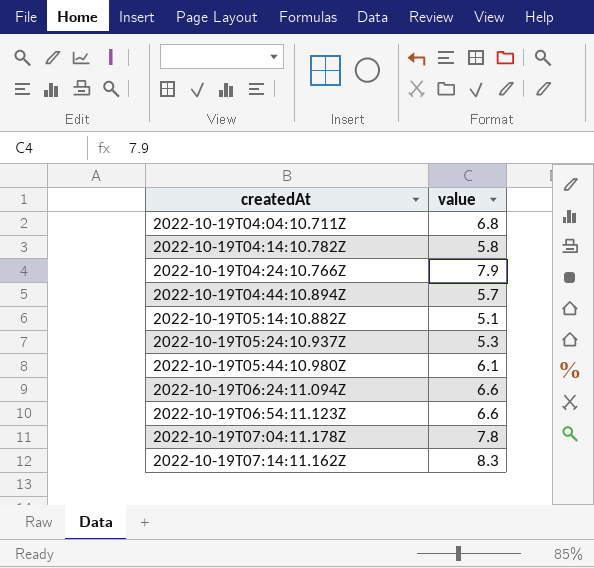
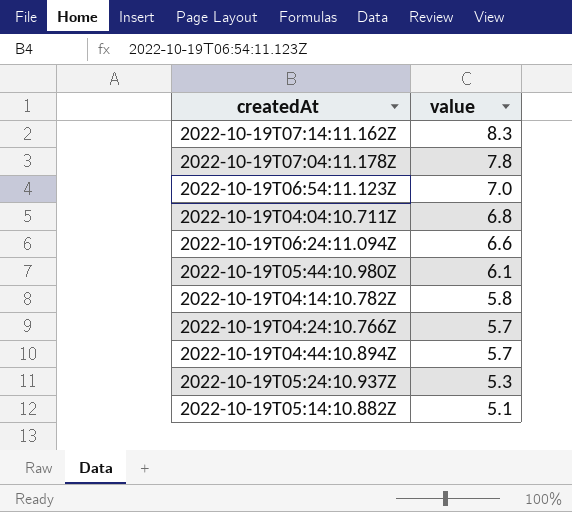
row order: createdAt ascending -> value descending
2022-10-19T06:54:11.123Z | value: 6.6 -> 7.0
2022-10-19T04:24:10.766Z | value: 7.9 -> 5.7

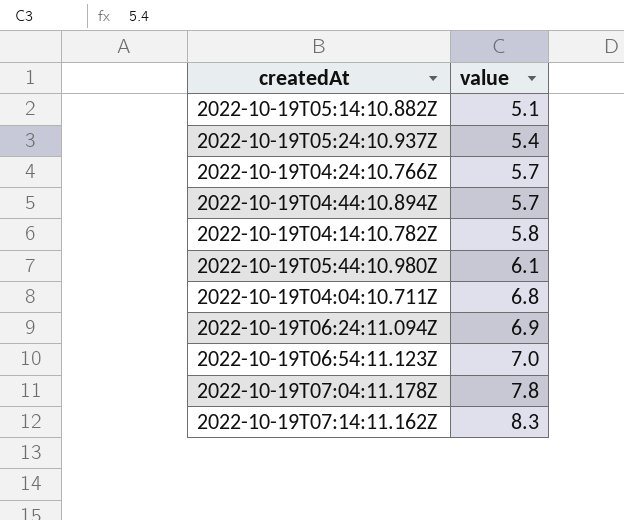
row order: value descending -> value ascending
2022-10-19T05:24:10.937Z | value: 5.3 -> 5.4
2022-10-19T06:24:11.094Z | value: 6.6 -> 6.9

